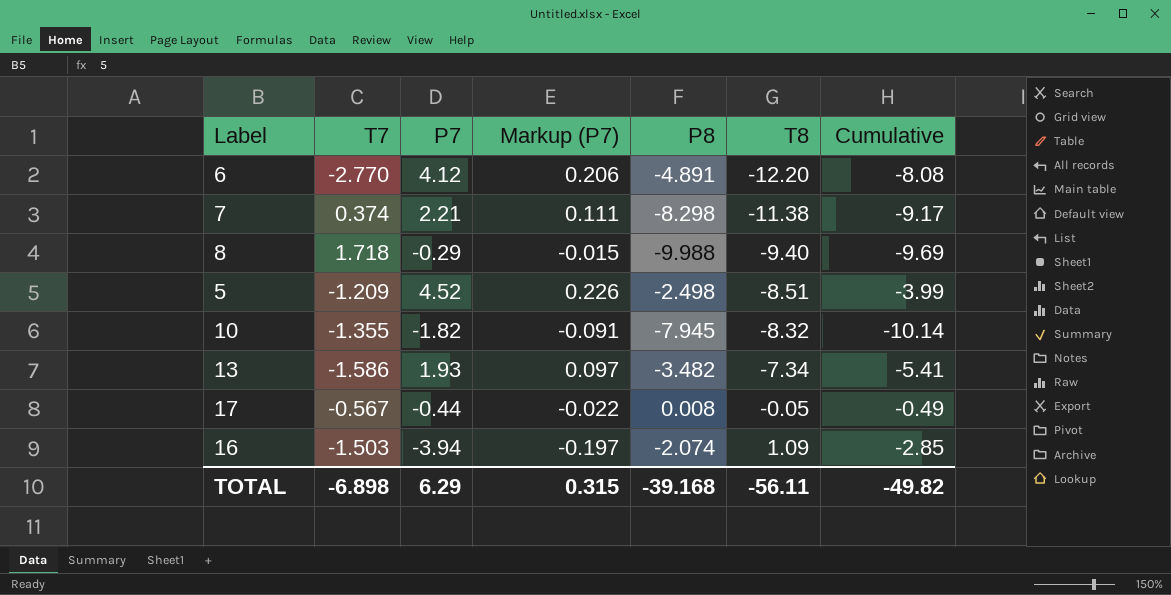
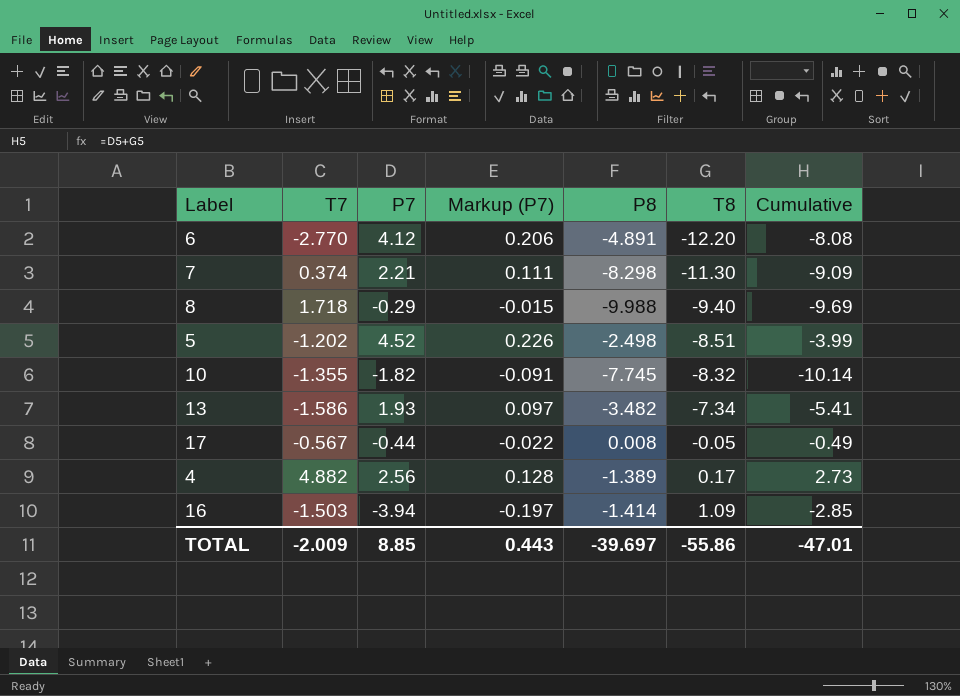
7 | T8: -11.38 -> -11.30
7 | Cumulative: -9.17 -> -9.09
5 | T7: -1.209 -> -1.202
10 | P8: -7.945 -> -7.745
row 4: none -> 4.882 | 2.56 | 0.128 | -1.389 | 0.17 | 2.73
16 | P8: -2.074 -> -1.414
TOTAL | T7: -6.898 -> -2.009
TOTAL | P7: 6.29 -> 8.85
TOTAL | Markup (P7): 0.315 -> 0.443
TOTAL | P8: -39.168 -> -39.697
TOTAL | T8: -56.11 -> -55.86
TOTAL | Cumulative: -49.82 -> -47.01

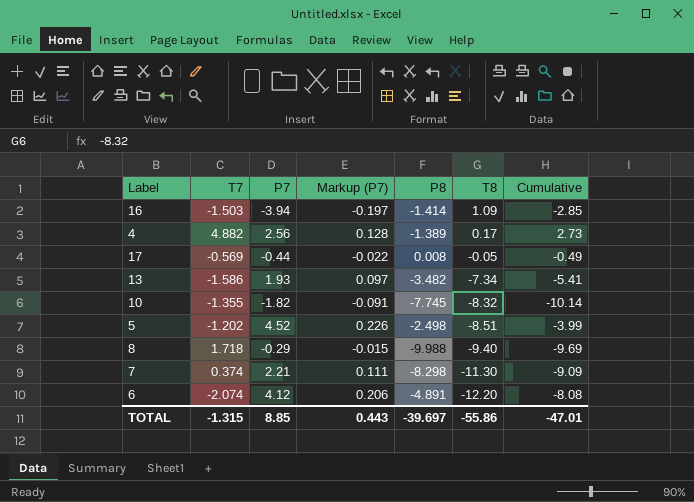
row order: T8 ascending -> T8 descending
17 | T7: -0.567 -> -0.569
6 | T7: -2.770 -> -2.074
TOTAL | T7: -2.009 -> -1.315

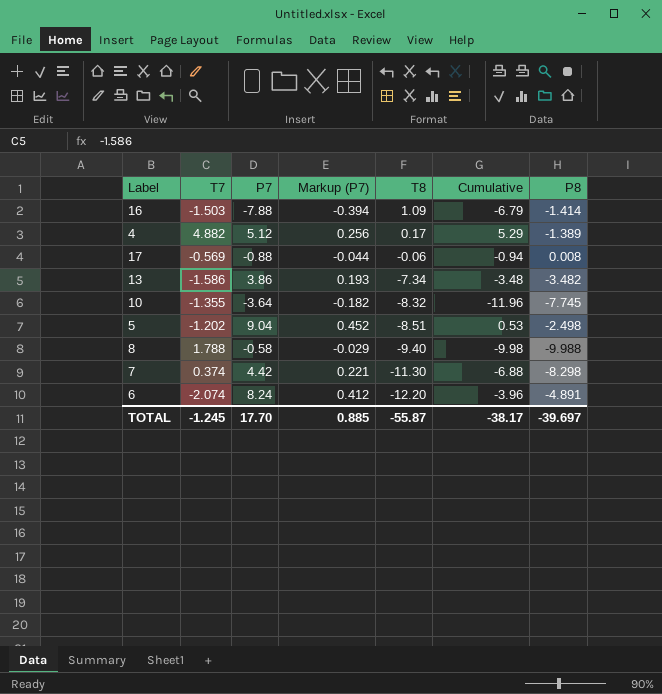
column P8 | position: 5 -> 7
16 | P7: -3.94 -> -7.88
16 | Markup (P7): -0.197 -> -0.394
16 | Cumulative: -2.85 -> -6.79
4 | P7: 2.56 -> 5.12
4 | Markup (P7): 0.128 -> 0.256
4 | Cumulative: 2.73 -> 5.29
17 | P7: -0.44 -> -0.88
17 | Markup (P7): -0.022 -> -0.044
17 | T8: -0.05 -> -0.06
17 | Cumulative: -0.49 -> -0.94
13 | P7: 1.93 -> 3.86
13 | Markup (P7): 0.097 -> 0.193
13 | Cumulative: -5.41 -> -3.48
10 | P7: -1.82 -> -3.64
10 | Markup (P7): -0.091 -> -0.182
10 | Cumulative: -10.14 -> -11.96
5 | P7: 4.52 -> 9.04
5 | Markup (P7): 0.226 -> 0.452
5 | Cumulative: -3.99 -> 0.53
8 | T7: 1.718 -> 1.788
8 | P7: -0.29 -> -0.58
8 | Markup (P7): -0.015 -> -0.029
8 | Cumulative: -9.69 -> -9.98
7 | P7: 2.21 -> 4.42
7 | Markup (P7): 0.111 -> 0.221
7 | Cumulative: -9.09 -> -6.88
6 | P7: 4.12 -> 8.24
6 | Markup (P7): 0.206 -> 0.412
6 | Cumulative: -8.08 -> -3.96
TOTAL | T7: -1.315 -> -1.245
TOTAL | P7: 8.85 -> 17.70
TOTAL | Markup (P7): 0.443 -> 0.885
TOTAL | T8: -55.86 -> -55.87
TOTAL | Cumulative: -47.01 -> -38.17

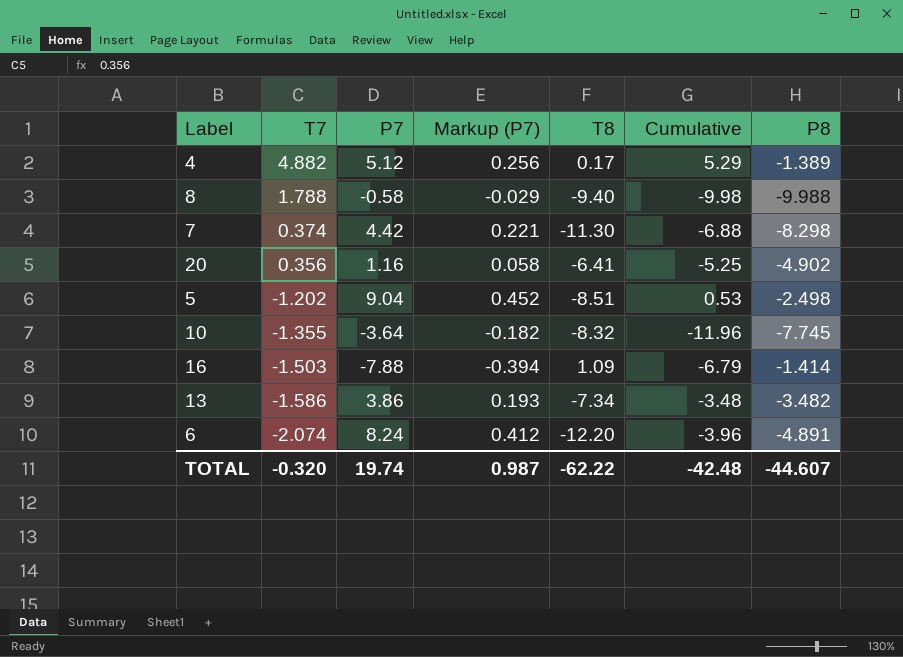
row order: T8 descending -> T7 descending
row 17: -0.569 | -0.88 | -0.044 | -0.06 | -0.94 | 0.008 -> none
row 20: none -> 0.356 | 1.16 | 0.058 | -6.41 | -5.25 | -4.902
TOTAL | T7: -1.245 -> -0.320
TOTAL | P7: 17.70 -> 19.74
TOTAL | Markup (P7): 0.885 -> 0.987
TOTAL | T8: -55.87 -> -62.22
TOTAL | Cumulative: -38.17 -> -42.48
TOTAL | P8: -39.697 -> -44.607

